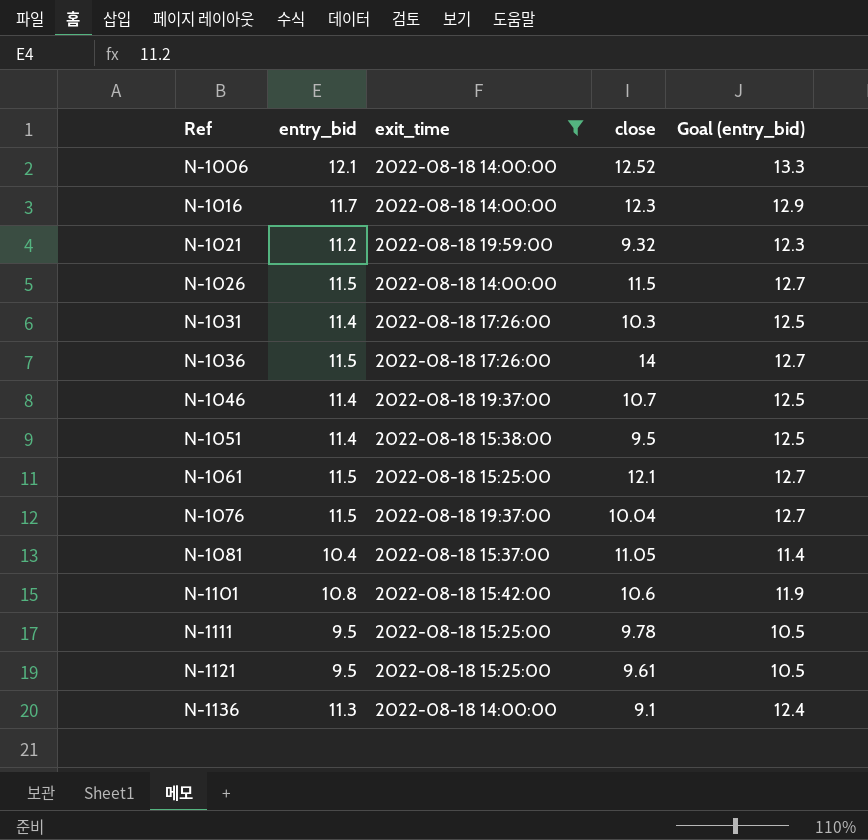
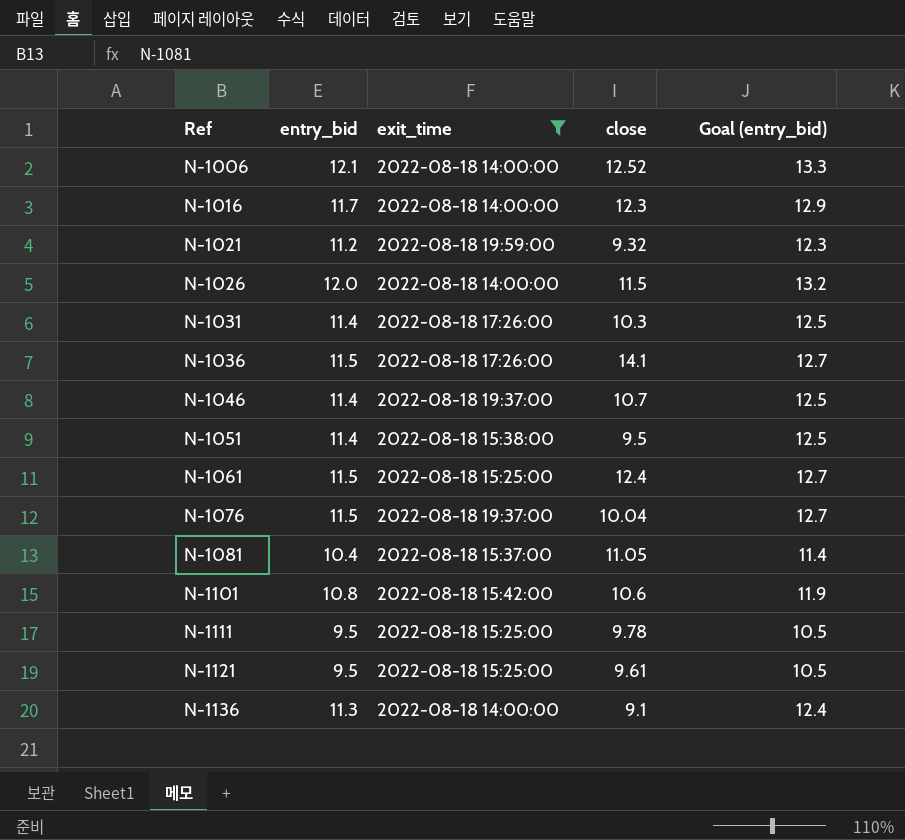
N-1026 | entry_bid: 11.5 -> 12.0
N-1026 | Goal (entry_bid): 12.7 -> 13.2
N-1036 | close: 14 -> 14.1
N-1061 | close: 12.1 -> 12.4

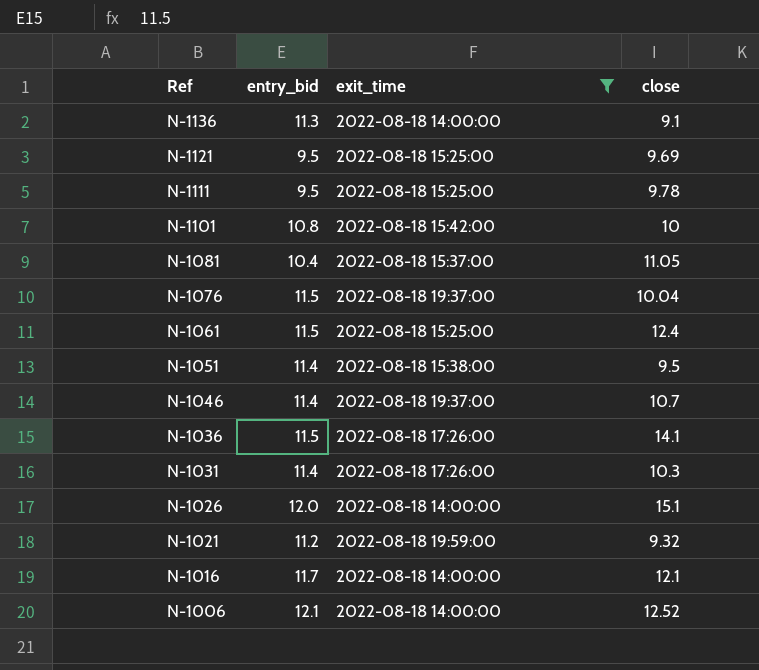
row order: Ref ascending -> Ref descending
column Goal (entry_bid) | formula: [entry_bid] * 1.1 -> none
N-1121 | close: 9.61 -> 9.69
N-1101 | close: 10.6 -> 10
N-1026 | close: 11.5 -> 15.1
N-1016 | close: 12.3 -> 12.1

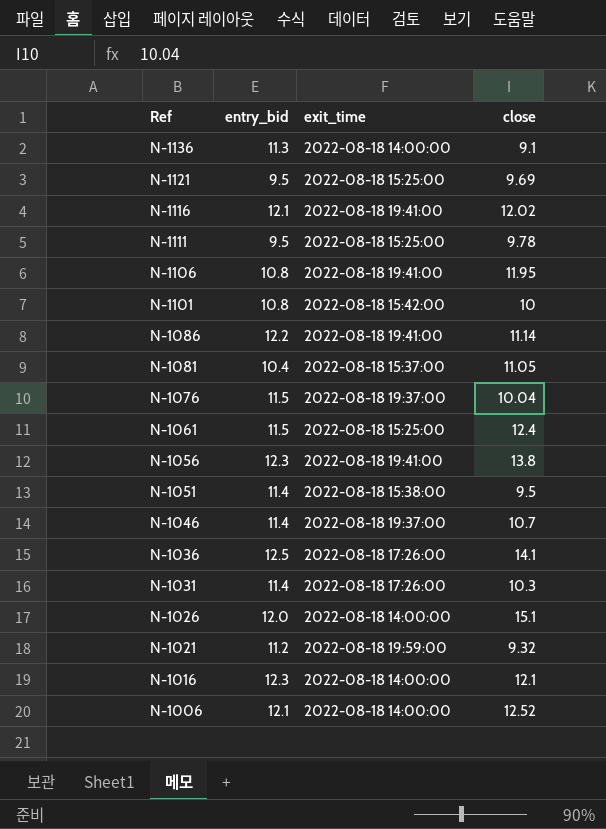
filter: exit_time != 2022-08-18 19:41:00 -> none
N-1036 | entry_bid: 11.5 -> 12.5
N-1016 | entry_bid: 11.7 -> 12.3

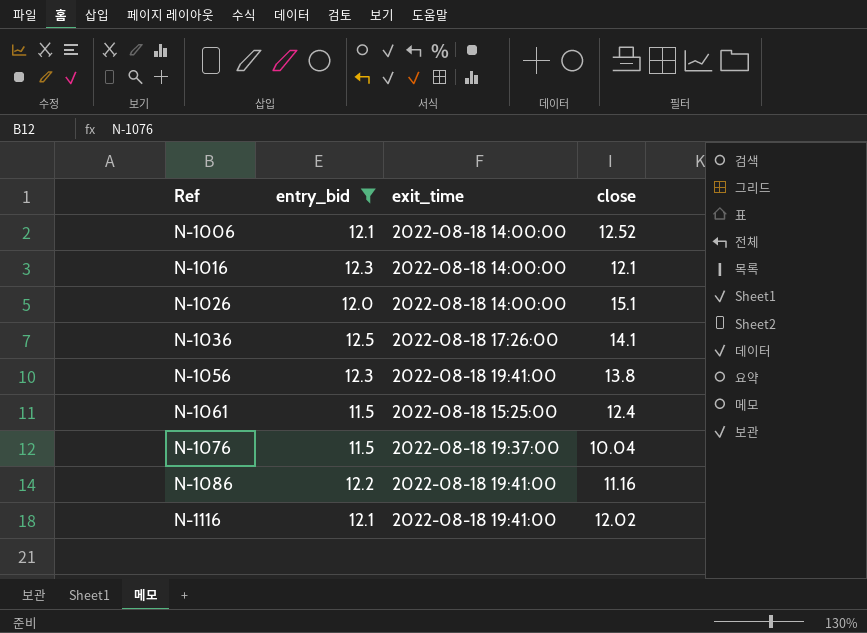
filter: none -> entry_bid >= 11.5
row order: Ref descending -> Ref ascending
N-1086 | close: 11.14 -> 11.16

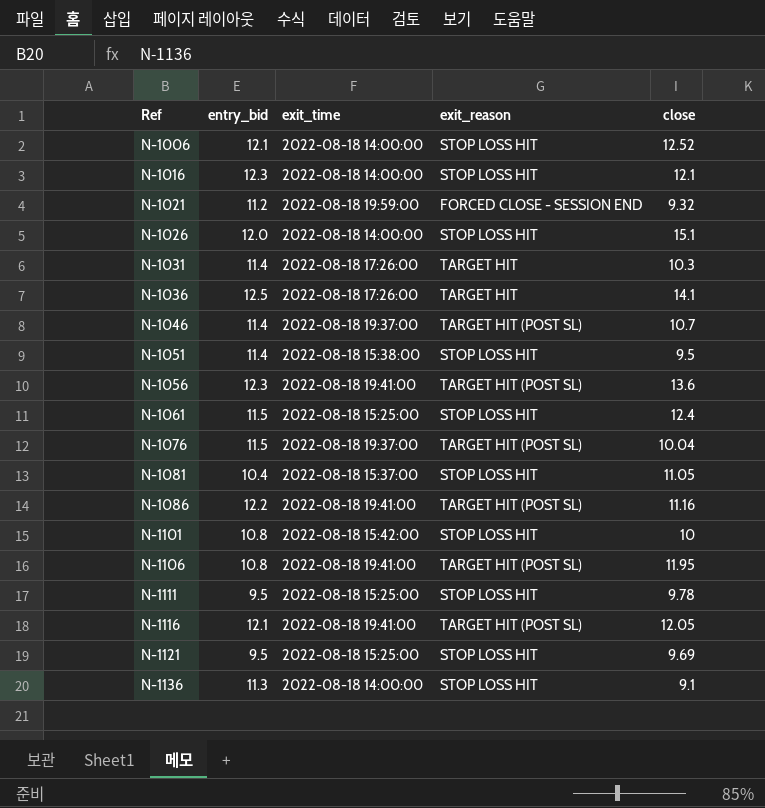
filter: entry_bid >= 11.5 -> none
column exit_reason | position: none -> 4
N-1056 | close: 13.8 -> 13.6
N-1116 | close: 12.02 -> 12.05

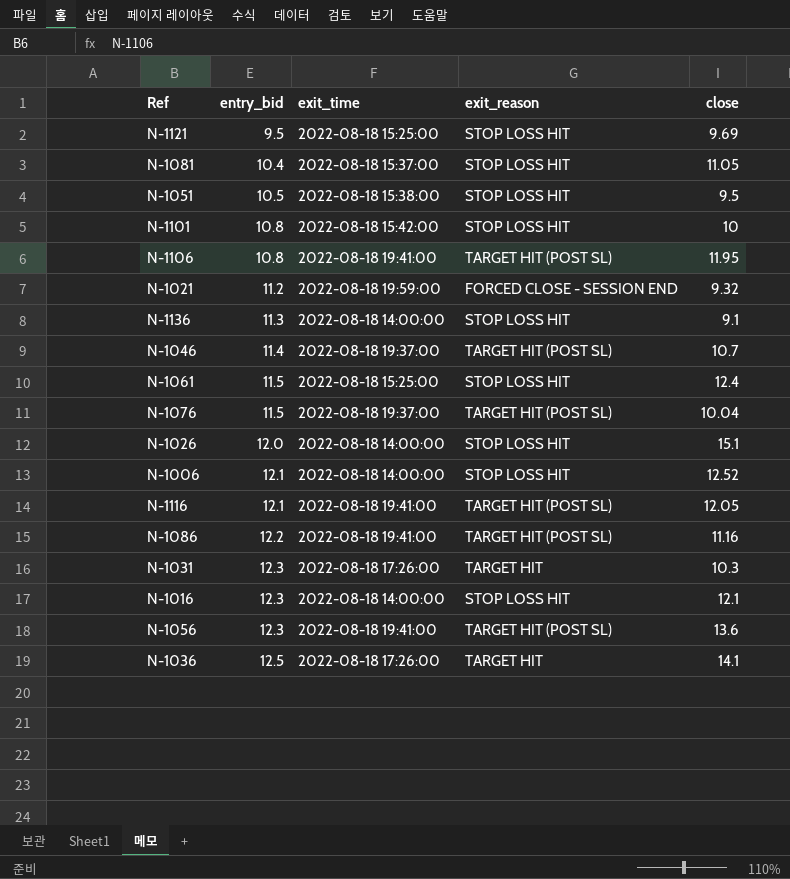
row order: Ref ascending -> entry_bid ascending
row N-1111: 9.5 | 2022-08-18 15:25:00 | STOP LOSS HIT | 9.78 -> none
N-1051 | entry_bid: 11.4 -> 10.5
N-1031 | entry_bid: 11.4 -> 12.3

